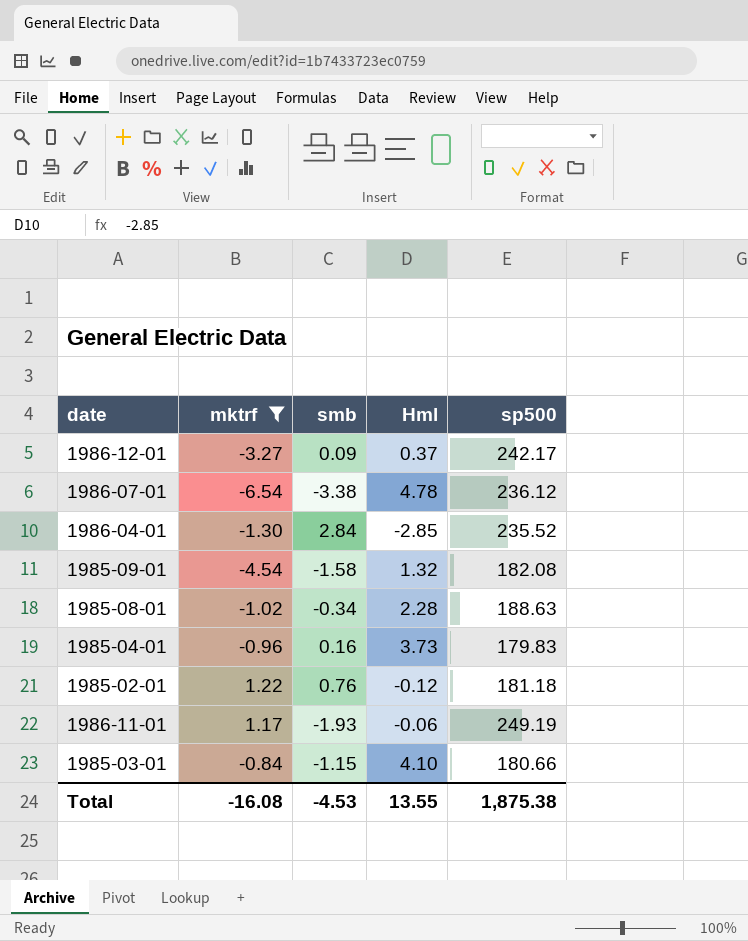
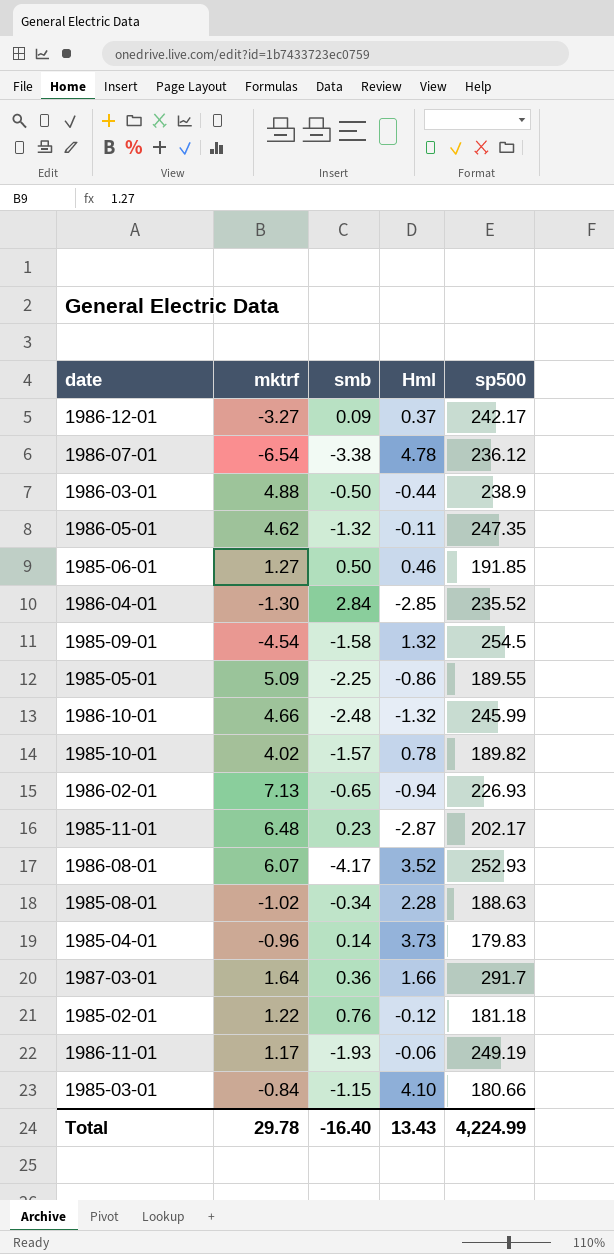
filter: mktrf <= 1.22 -> none
1985-09-01 | sp500: 182.08 -> 254.5
1985-04-01 | smb: 0.16 -> 0.14
Total | mktrf: -16.08 -> 29.78
Total | smb: -4.53 -> -16.40
Total | Hml: 13.55 -> 13.43
Total | sp500: 1,875.38 -> 4,224.99

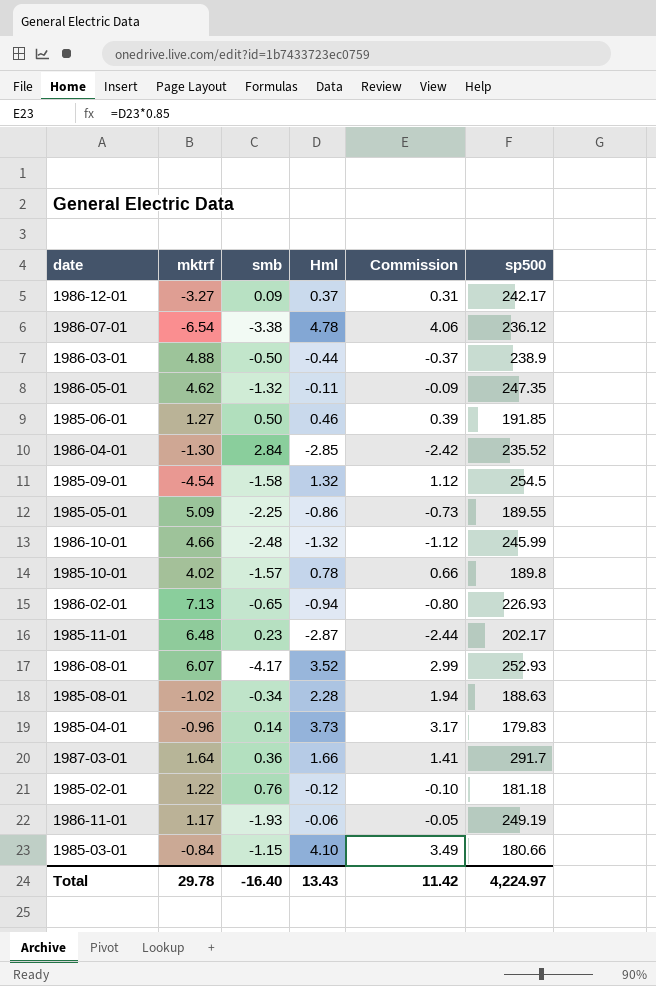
column Commission | formula: none -> [Hml] * 0.85
1985-10-01 | sp500: 189.82 -> 189.8
Total | sp500: 4,224.99 -> 4,224.97

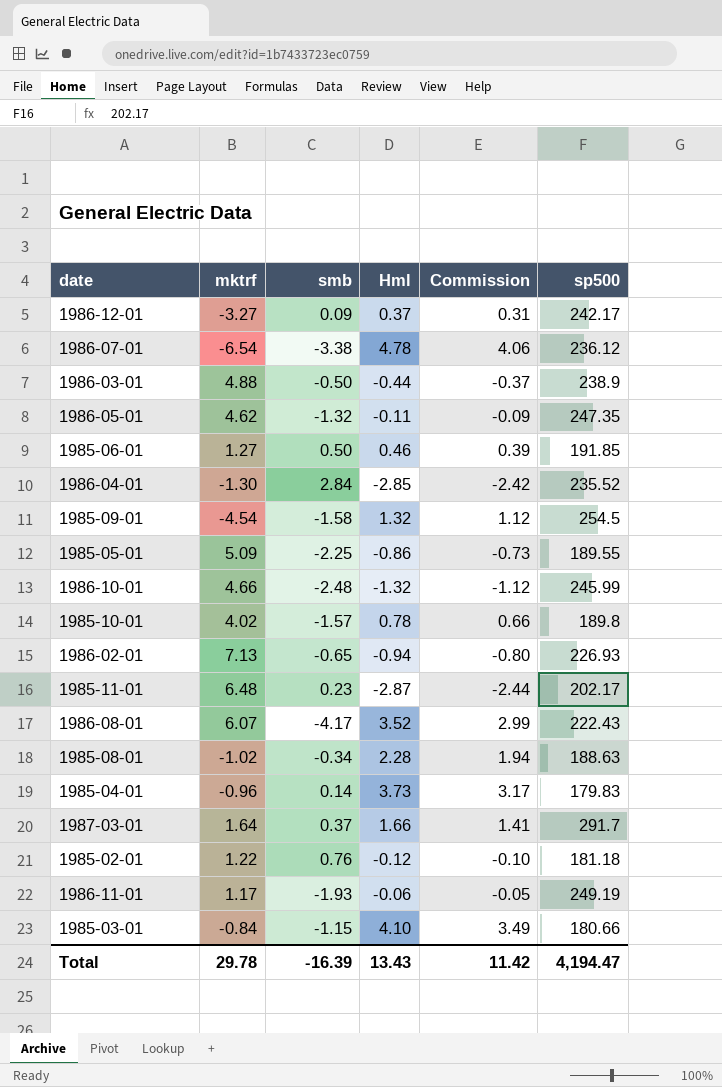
1986-08-01 | sp500: 252.93 -> 222.43
1987-03-01 | smb: 0.36 -> 0.37
Total | smb: -16.40 -> -16.39
Total | sp500: 4,224.97 -> 4,194.47

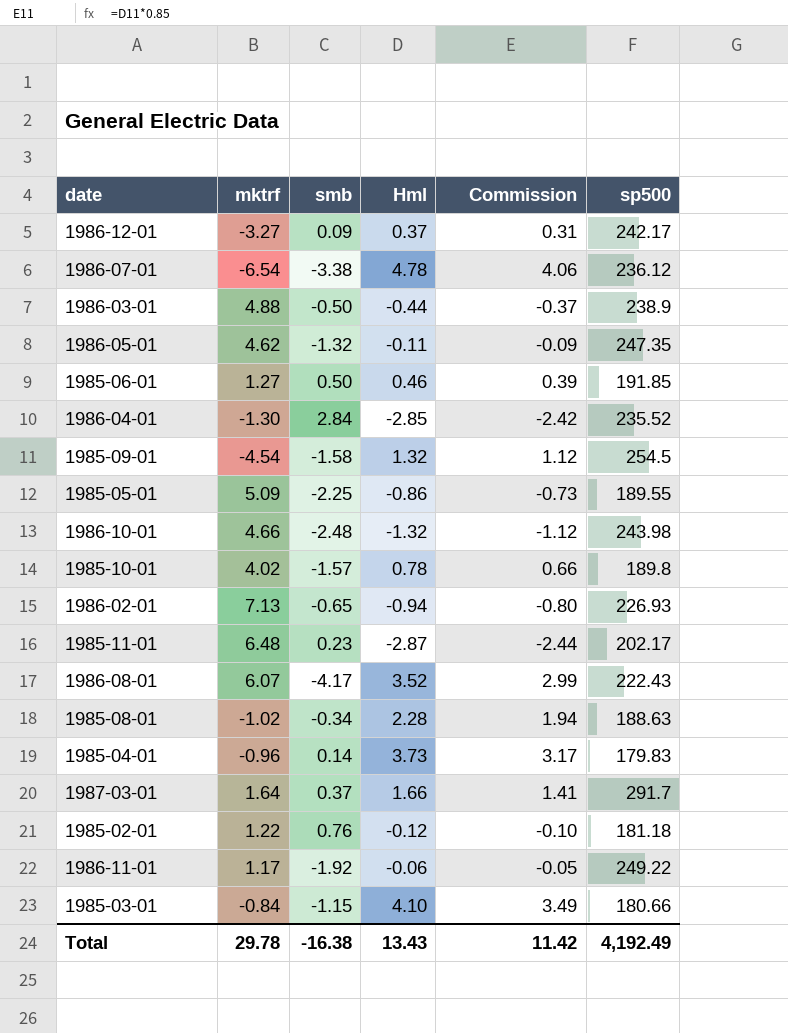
1986-10-01 | sp500: 245.99 -> 243.98
1986-11-01 | smb: -1.93 -> -1.92
1986-11-01 | sp500: 249.19 -> 249.22
Total | smb: -16.39 -> -16.38
Total | sp500: 4,194.47 -> 4,192.49

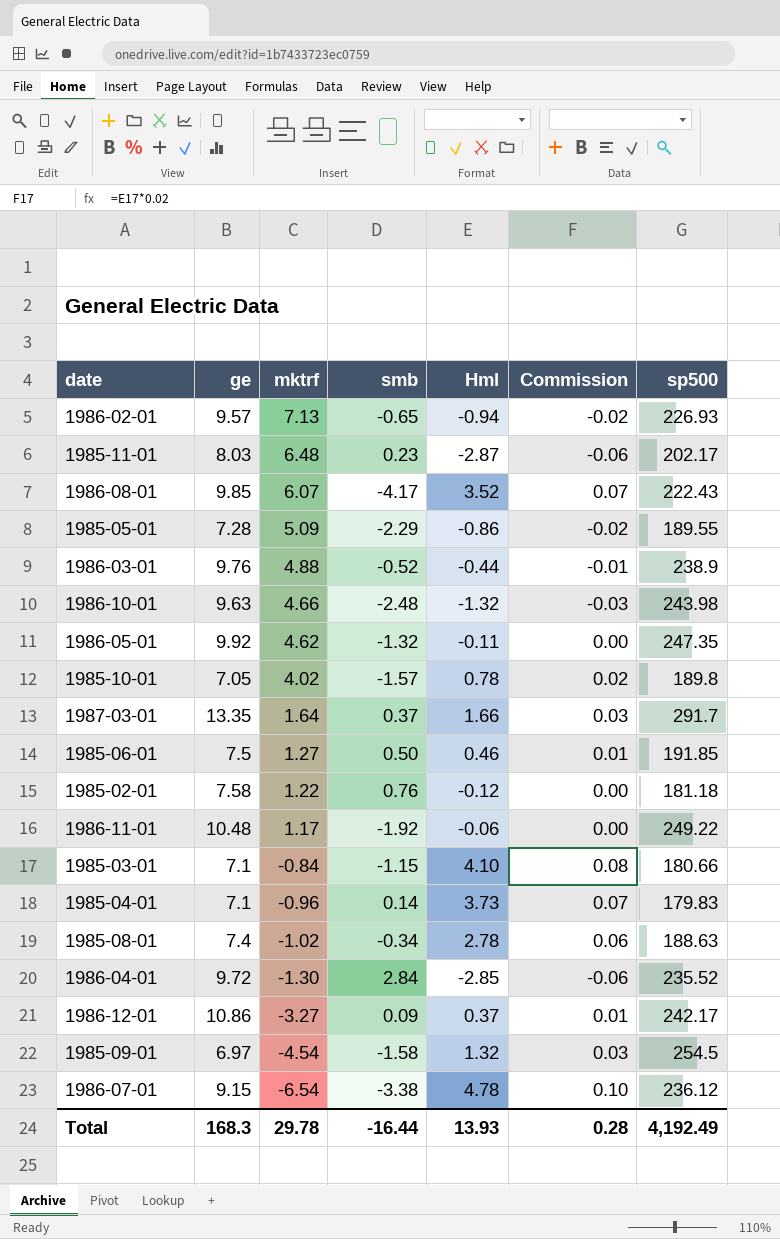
row order: none -> mktrf descending
column ge | position: none -> 2
column Commission | formula: [Hml] * 0.85 -> [Hml] * 0.02
1985-05-01 | smb: -2.25 -> -2.29
1986-03-01 | smb: -0.50 -> -0.52
1985-08-01 | Hml: 2.28 -> 2.78
Total | smb: -16.38 -> -16.44
Total | Hml: 13.43 -> 13.93
Total | Commission: 11.42 -> 0.28

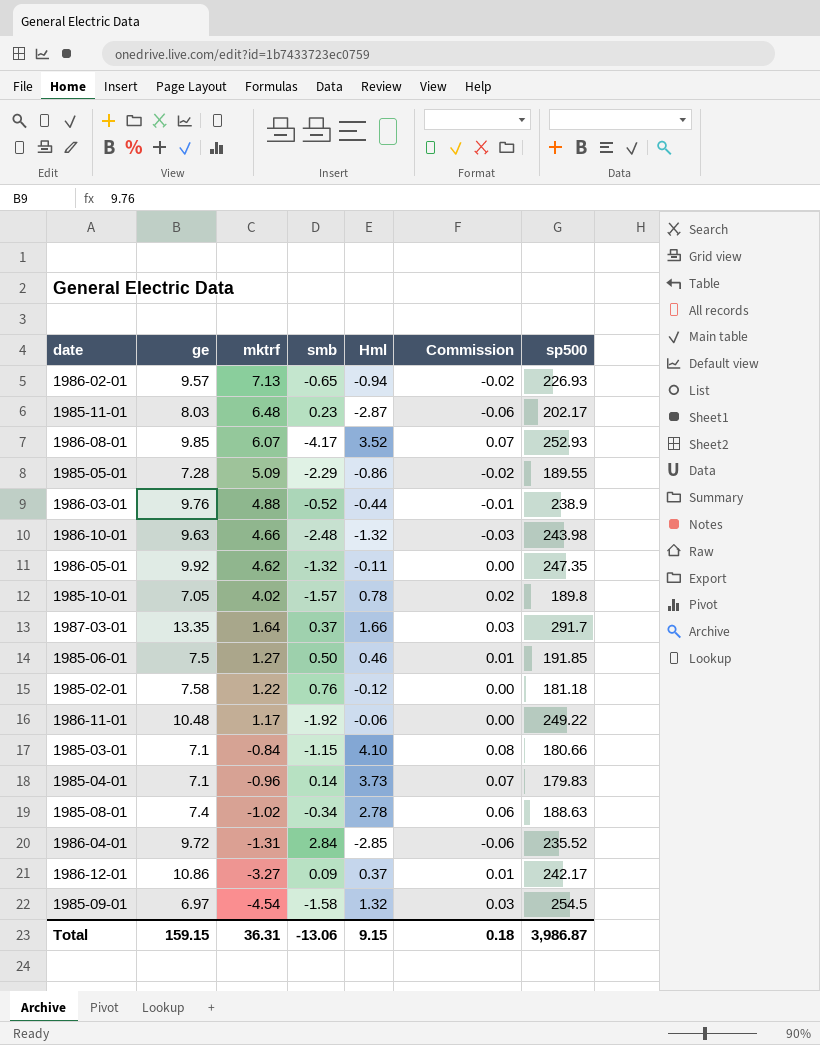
row 1986-07-01: 9.15 | -6.54 | -3.38 | 4.78 | 0.10 | 236.12 -> none
1986-08-01 | sp500: 222.43 -> 252.93
1986-04-01 | mktrf: -1.30 -> -1.31
Total | ge: 168.3 -> 159.15
Total | mktrf: 29.78 -> 36.31
Total | smb: -16.44 -> -13.06
Total | Hml: 13.93 -> 9.15
Total | Commission: 0.28 -> 0.18
Total | sp500: 4,192.49 -> 3,986.87

